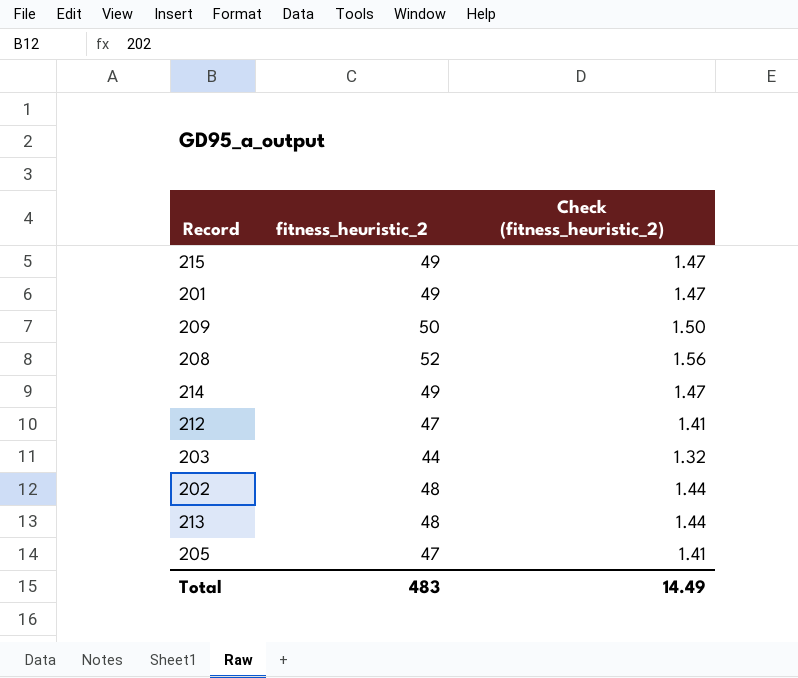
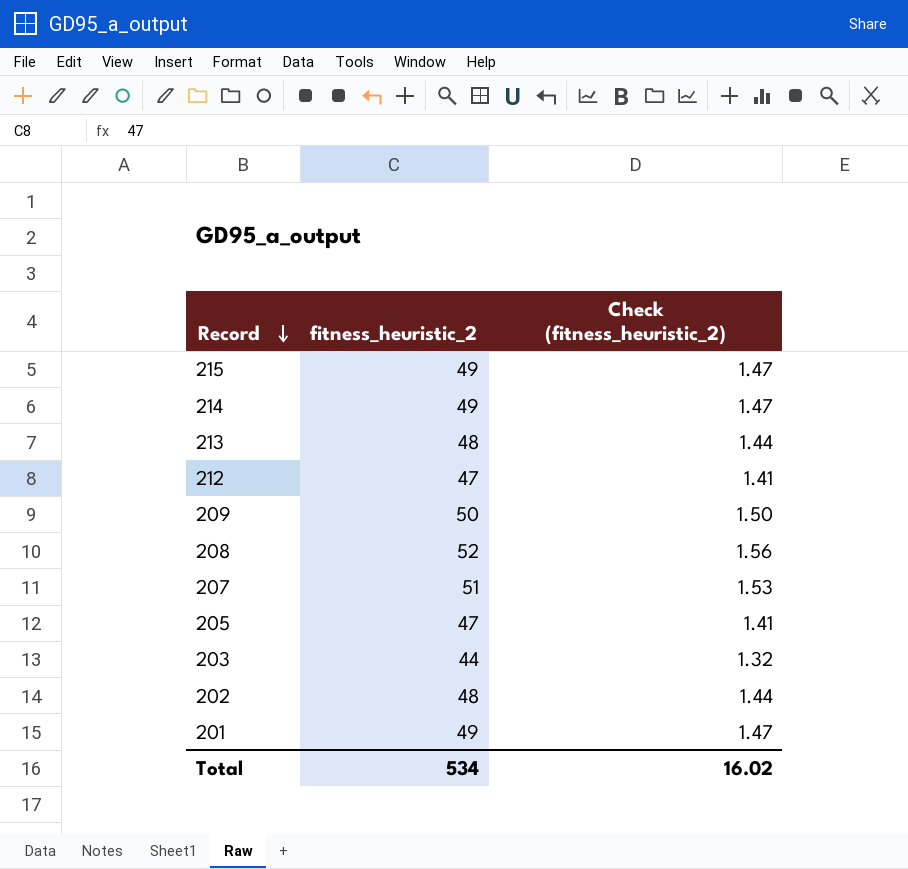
row order: none -> Record descending
row 207: none -> 51 | 1.53
Total | fitness_heuristic_2: 483 -> 534
Total | Check (fitness_heuristic_2): 14.49 -> 16.02

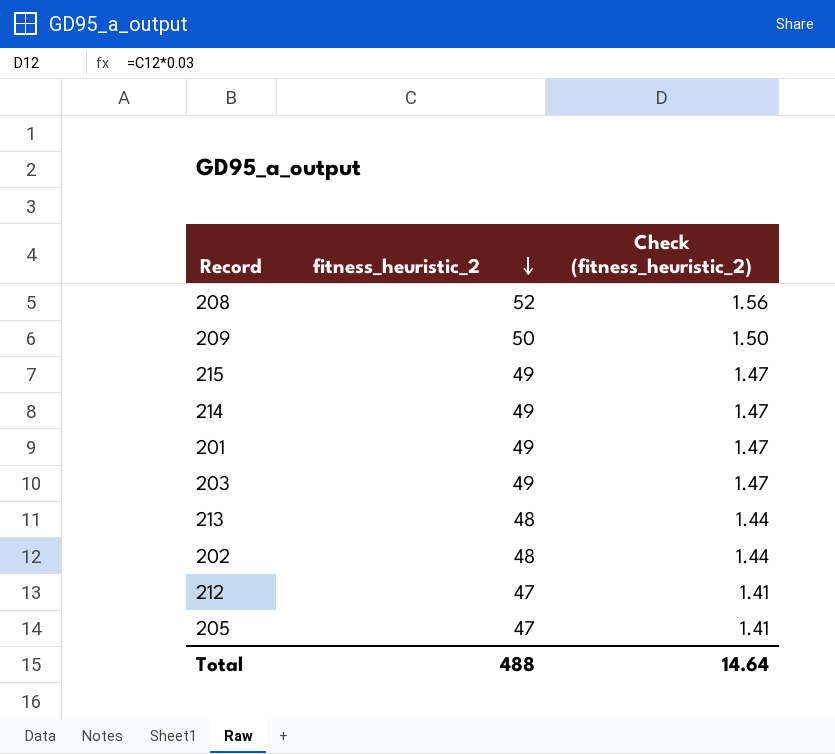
row order: Record descending -> fitness_heuristic_2 descending
row 207: 51 | 1.53 -> none
203 | fitness_heuristic_2: 44 -> 49
203 | Check (fitness_heuristic_2): 1.32 -> 1.47
Total | fitness_heuristic_2: 534 -> 488
Total | Check (fitness_heuristic_2): 16.02 -> 14.64

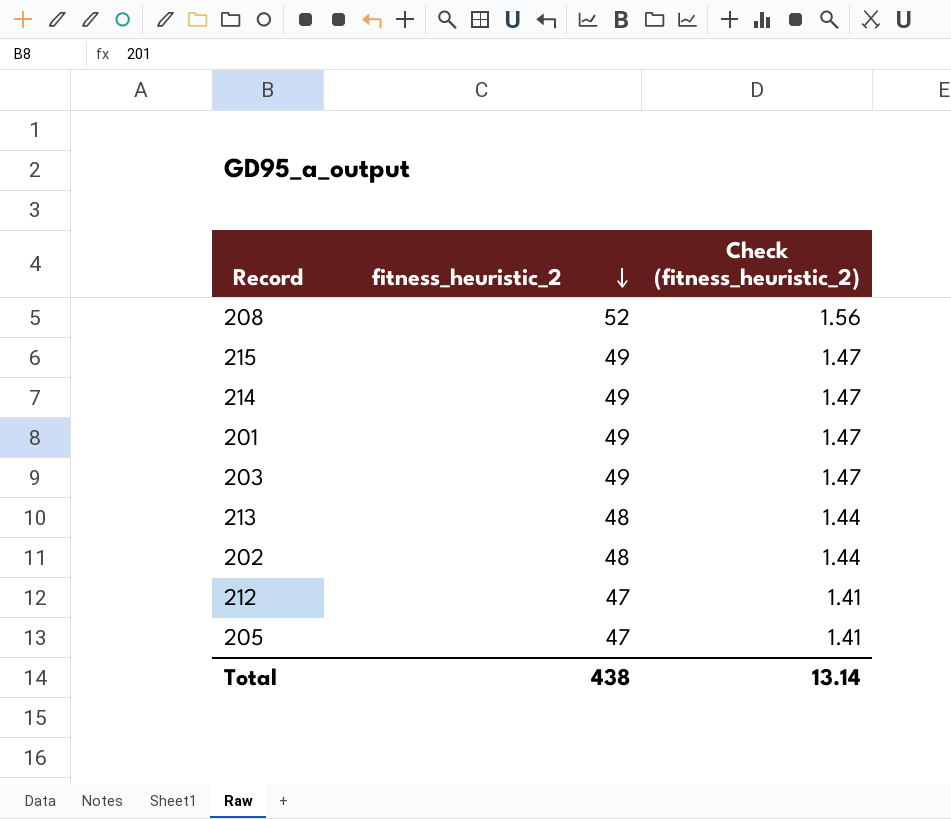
row 209: 50 | 1.50 -> none
Total | fitness_heuristic_2: 488 -> 438
Total | Check (fitness_heuristic_2): 14.64 -> 13.14

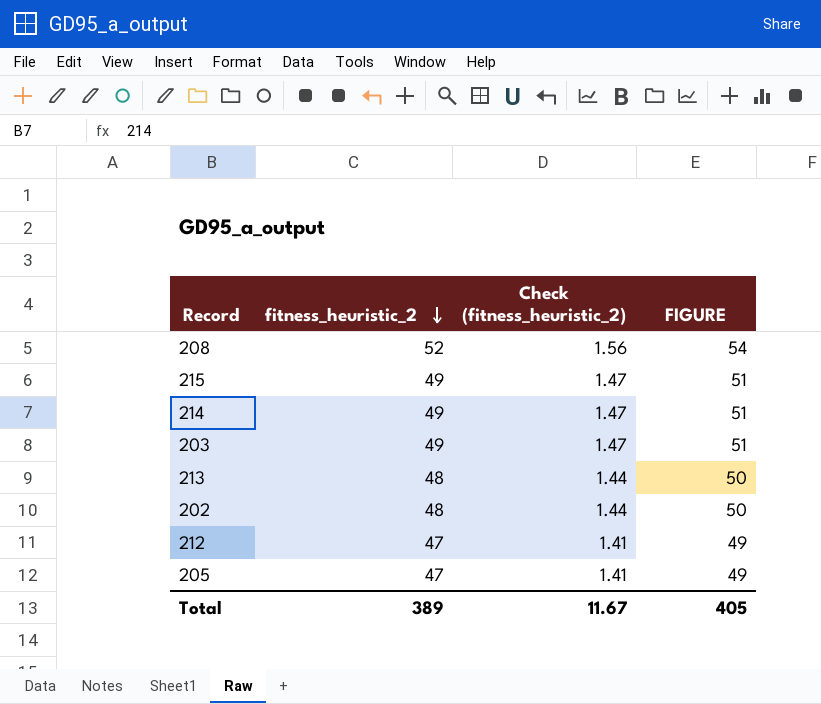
column FIGURE | formula: none -> [fitness_heuristic_2] + 2
row 201: 49 | 1.47 -> none
Total | fitness_heuristic_2: 438 -> 389
Total | Check (fitness_heuristic_2): 13.14 -> 11.67

